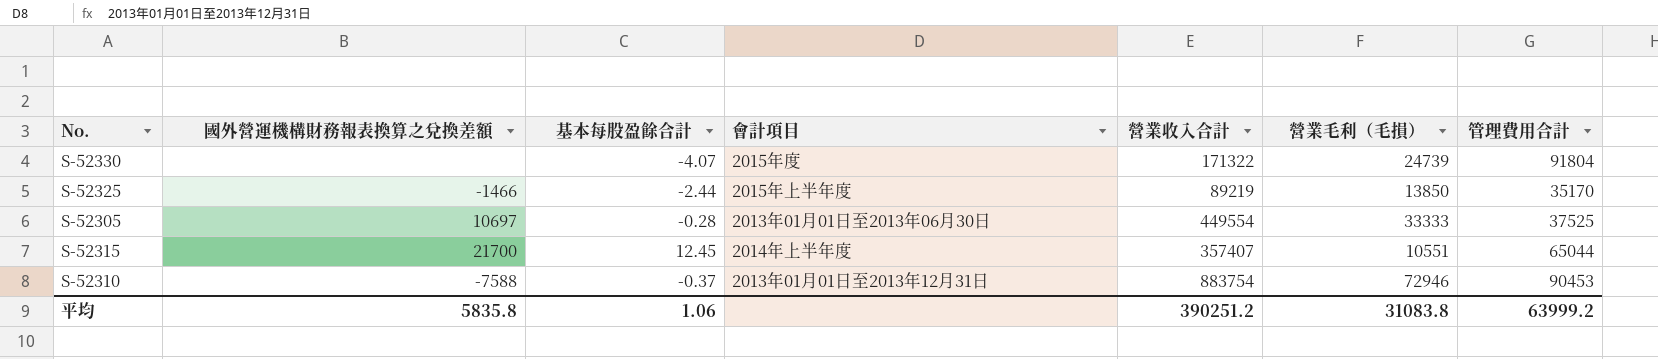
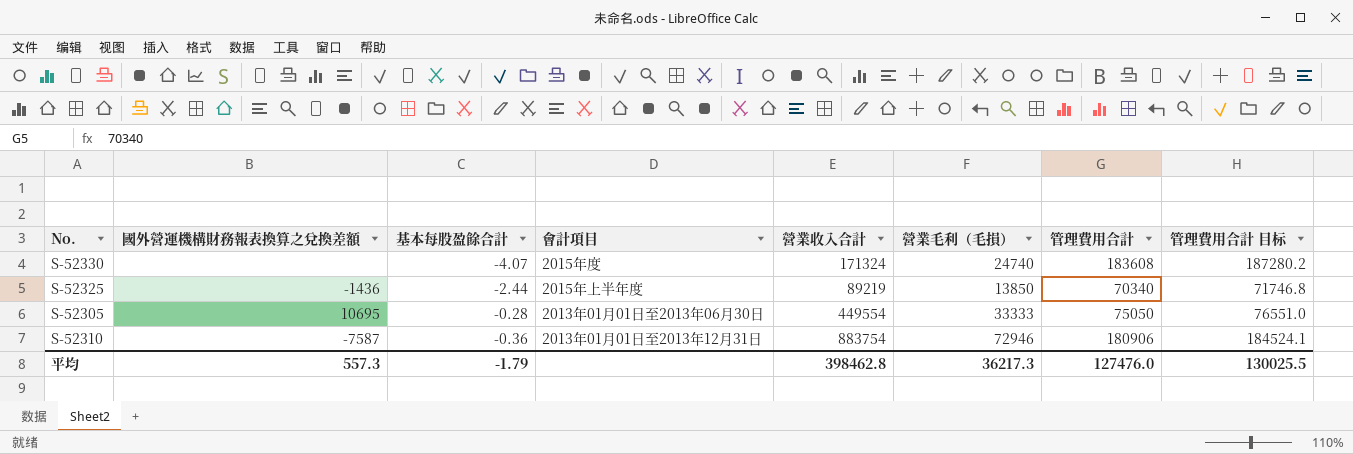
column 管理費用合計 目标 | formula: none -> [管理費用合計] * 1.02
row S-52315: 21700 | 12.45 | 2014年上半年度 | 357407 | 10551 | 65044 -> none
S-52330 | 營業收入合計: 171322 -> 171324
S-52330 | 營業毛利（毛損）: 24739 -> 24740
S-52330 | 管理費用合計: 91804 -> 183608
S-52325 | 國外營運機構財務報表換算之兌換差額: -1466 -> -1436
S-52325 | 管理費用合計: 35170 -> 70340
S-52305 | 國外營運機構財務報表換算之兌換差額: 10697 -> 10695
S-52305 | 管理費用合計: 37525 -> 75050
S-52310 | 國外營運機構財務報表換算之兌換差額: -7588 -> -7587
S-52310 | 基本每股盈餘合計: -0.37 -> -0.36
S-52310 | 管理費用合計: 90453 -> 180906
平均 | 國外營運機構財務報表換算之兌換差額: 5835.8 -> 557.3
平均 | 基本每股盈餘合計: 1.06 -> -1.79
平均 | 營業收入合計: 390251.2 -> 398462.8
平均 | 營業毛利（毛損）: 31083.8 -> 36217.3
平均 | 管理費用合計: 63999.2 -> 127476.0

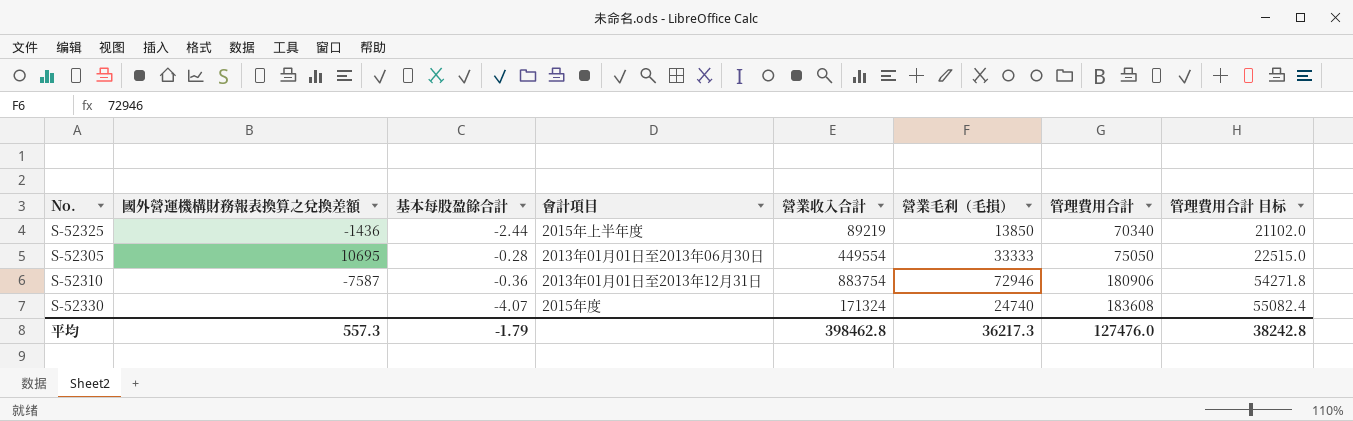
row order: none -> 管理費用合計 ascending
column 管理費用合計 目标 | formula: [管理費用合計] * 1.02 -> [管理費用合計] * 0.3
平均 | 管理費用合計 目标: 130025.5 -> 38242.8

